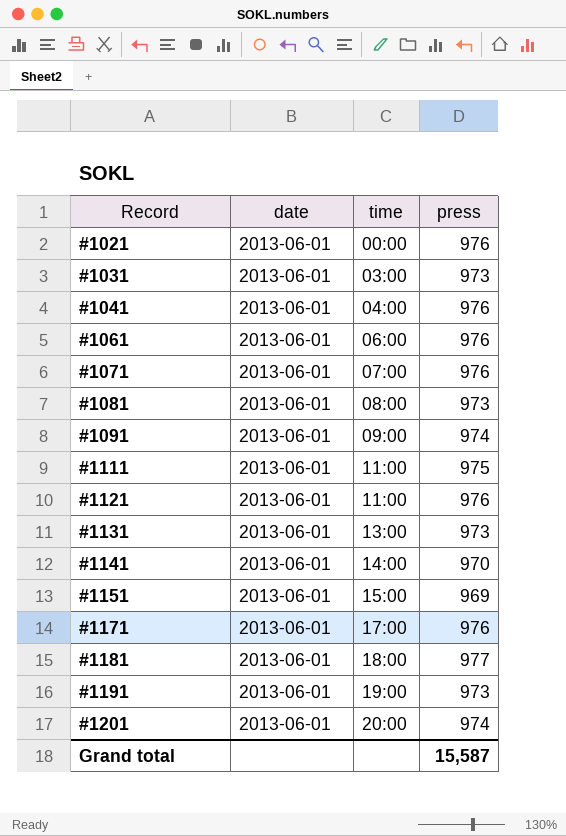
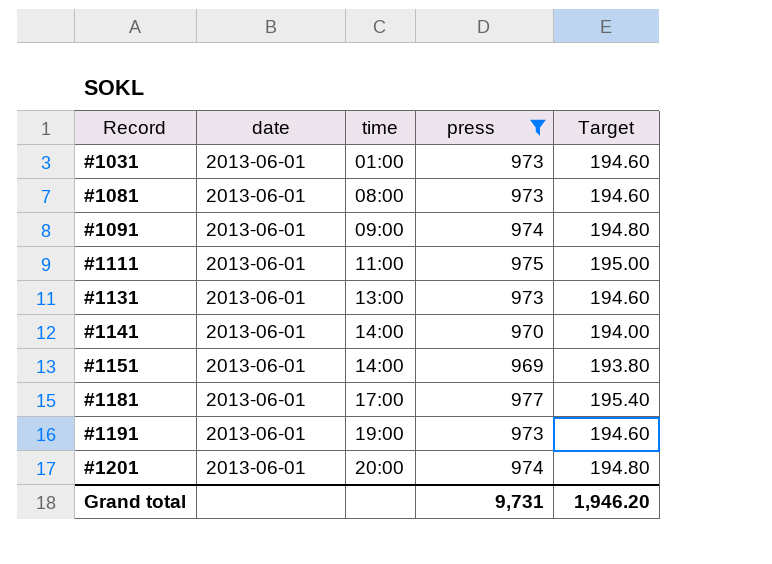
filter: none -> press != 976
column Target | formula: none -> [press] * 0.2
#1031 | time: 03:00 -> 01:00
#1151 | time: 15:00 -> 14:00
#1181 | time: 18:00 -> 17:00
Grand total | press: 15,587 -> 9,731

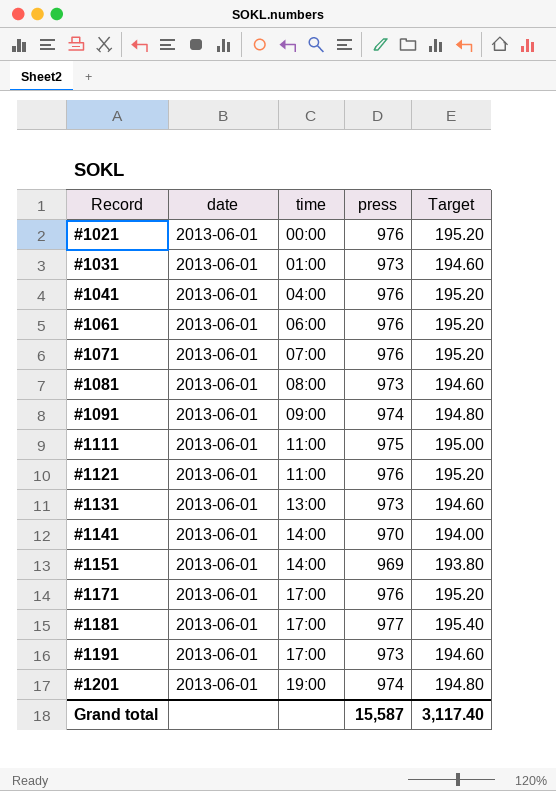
filter: press != 976 -> none
#1191 | time: 19:00 -> 17:00
#1201 | time: 20:00 -> 19:00
Grand total | press: 9,731 -> 15,587
Grand total | Target: 1,946.20 -> 3,117.40

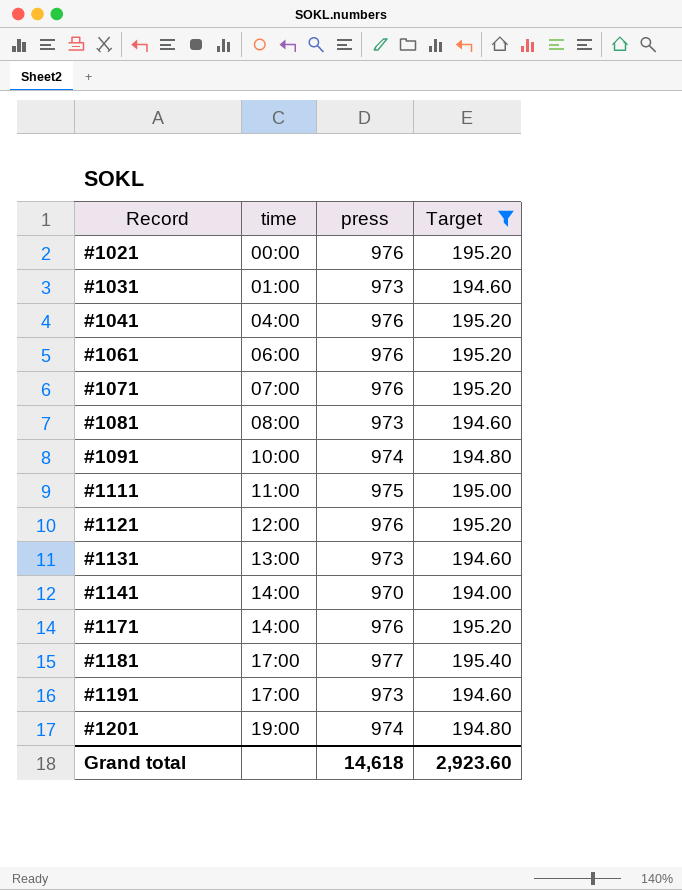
filter: none -> Target != 193.80
column date | position: 2 -> none
#1091 | time: 09:00 -> 10:00
#1121 | time: 11:00 -> 12:00
#1171 | time: 17:00 -> 14:00
Grand total | press: 15,587 -> 14,618
Grand total | Target: 3,117.40 -> 2,923.60

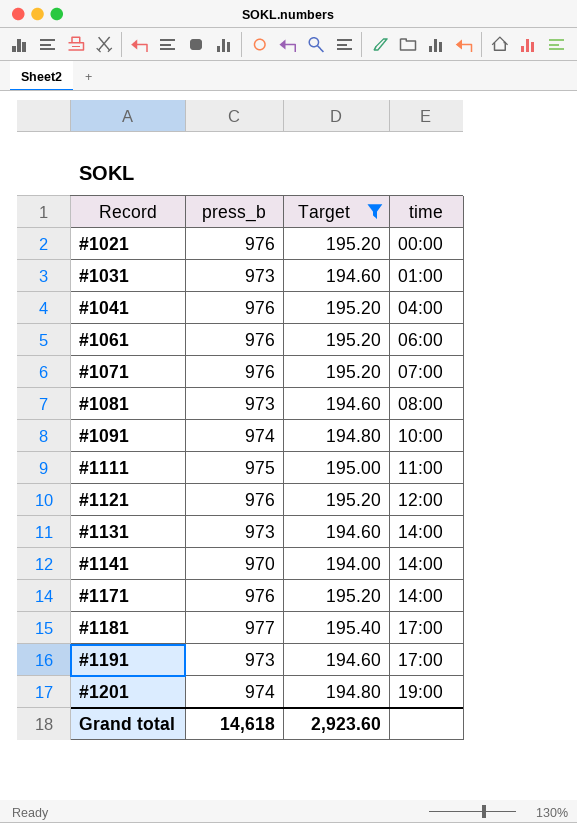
column name: press -> press_b
column time | position: 2 -> 4
#1131 | time: 13:00 -> 14:00

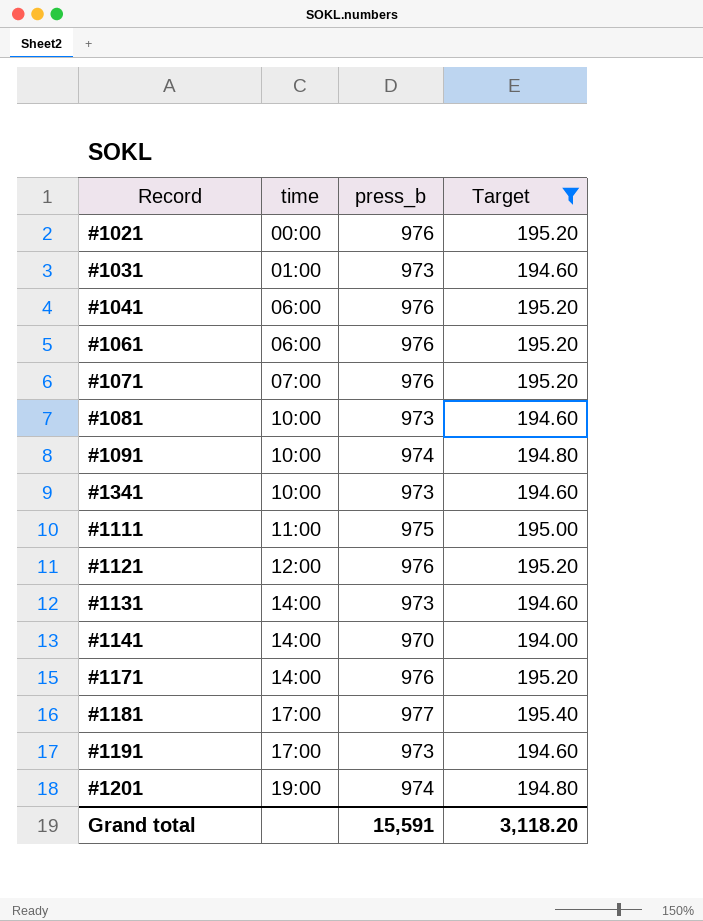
column time | position: 4 -> 2
#1041 | time: 04:00 -> 06:00
#1081 | time: 08:00 -> 10:00
row #1341: none -> 10:00 | 973 | 194.60
Grand total | press_b: 14,618 -> 15,591
Grand total | Target: 2,923.60 -> 3,118.20

